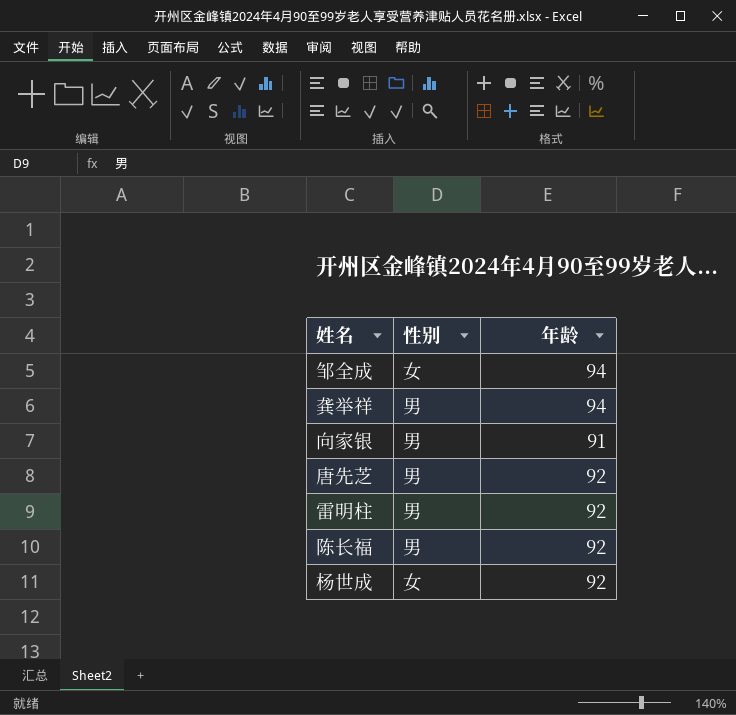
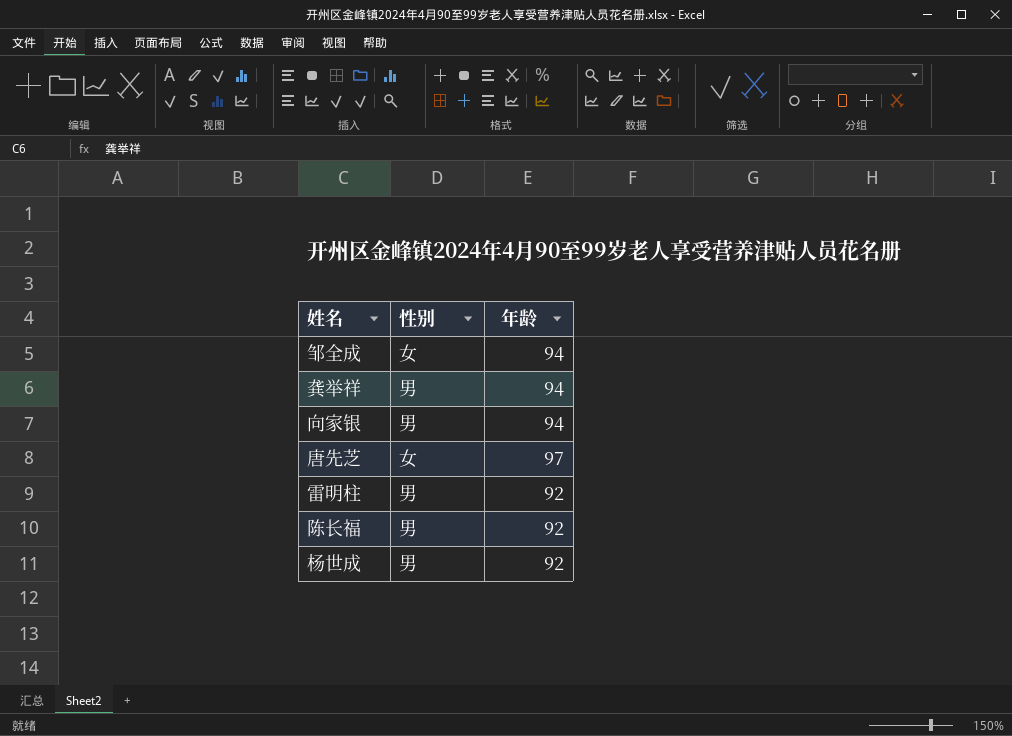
向家银 | 年龄: 91 -> 94
唐先芝 | 性别: 男 -> 女
唐先芝 | 年龄: 92 -> 97
杨世成 | 性别: 女 -> 男

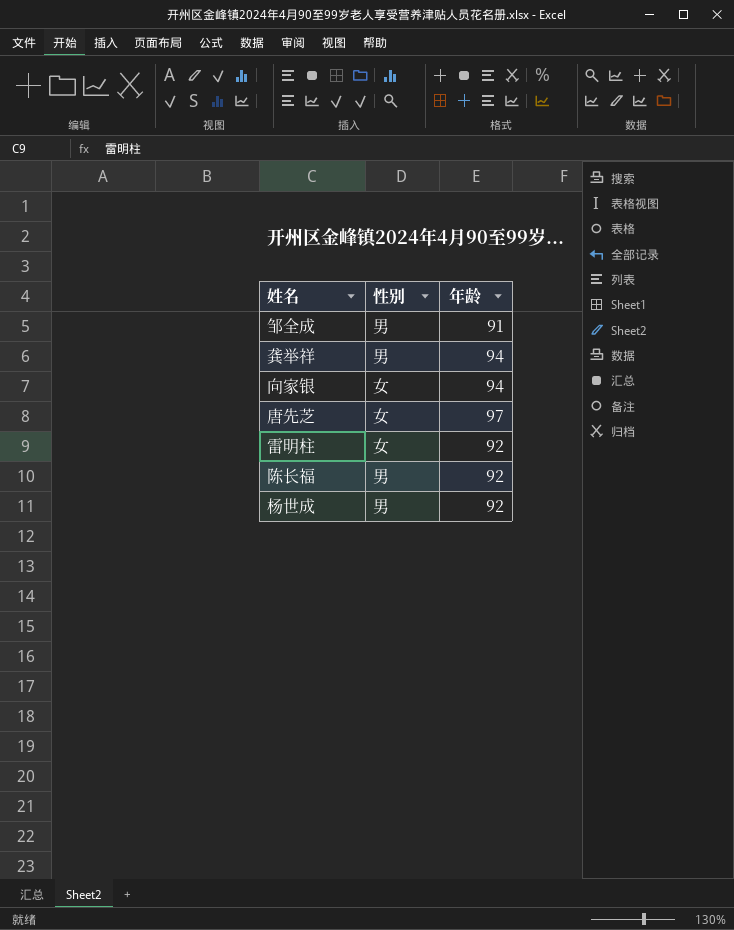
邹全成 | 性别: 女 -> 男
邹全成 | 年龄: 94 -> 91
向家银 | 性别: 男 -> 女
雷明柱 | 性别: 男 -> 女

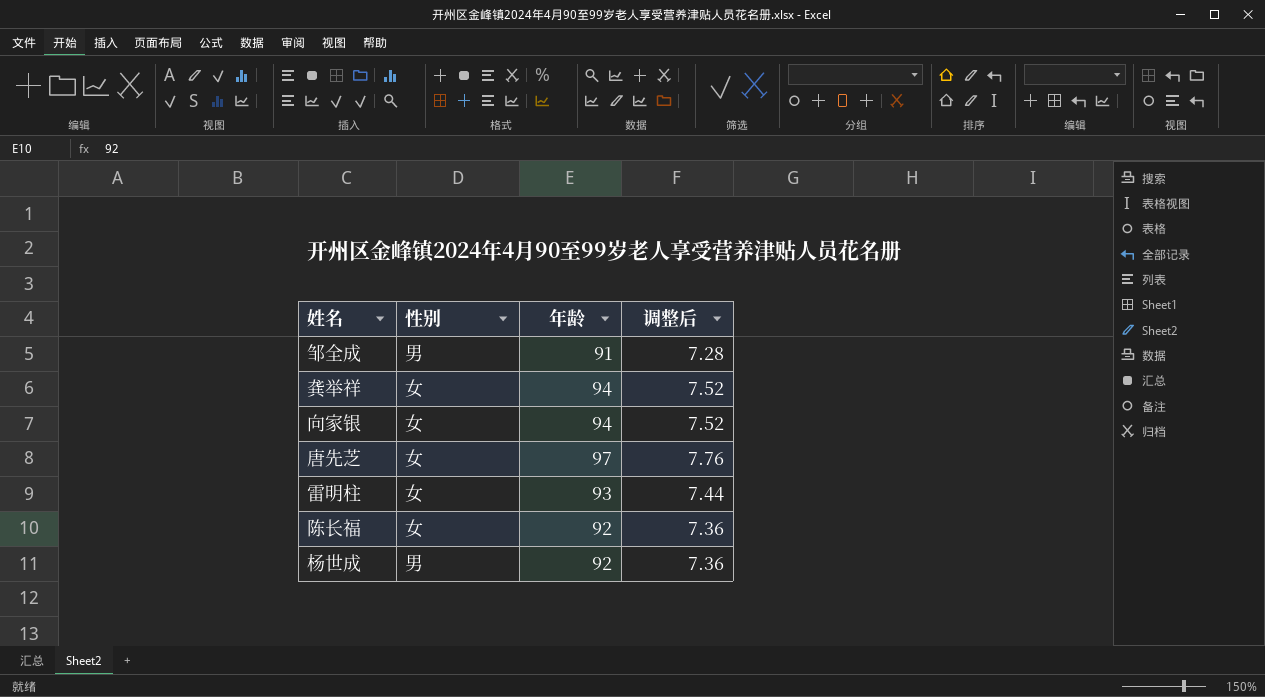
column 调整后 | formula: none -> [年龄] * 0.08
龚举祥 | 性别: 男 -> 女
雷明柱 | 年龄: 92 -> 93
陈长福 | 性别: 男 -> 女

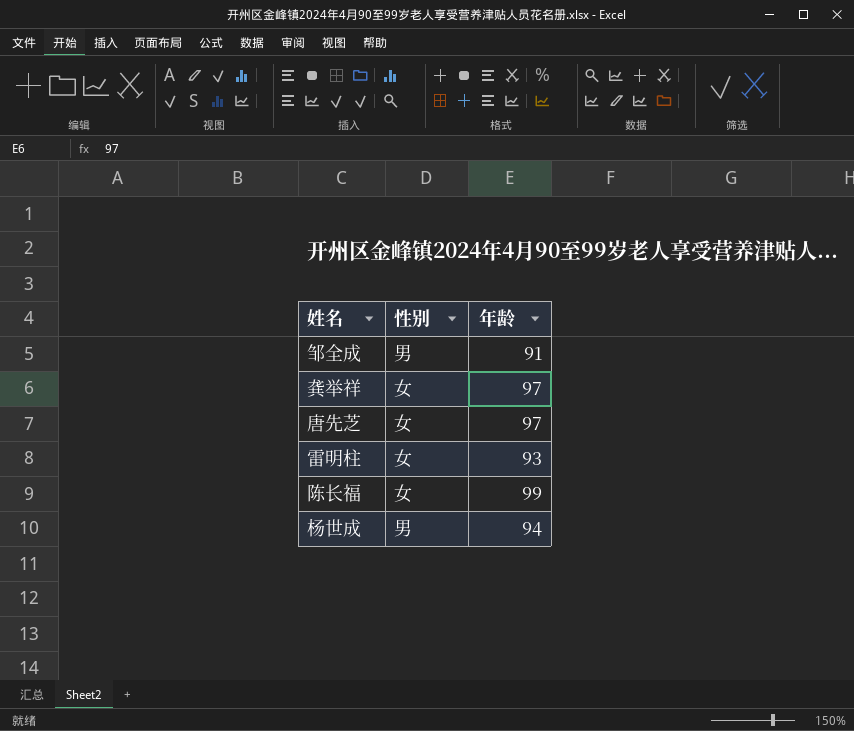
column 调整后 | formula: [年龄] * 0.08 -> none
row 向家银: 女 | 94 | 7.52 -> none
龚举祥 | 年龄: 94 -> 97
陈长福 | 年龄: 92 -> 99
杨世成 | 年龄: 92 -> 94

